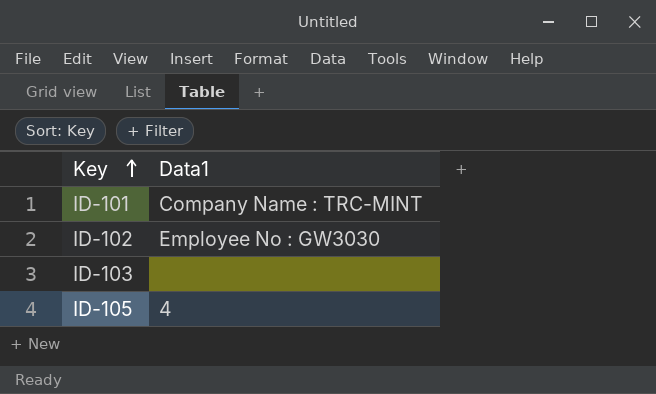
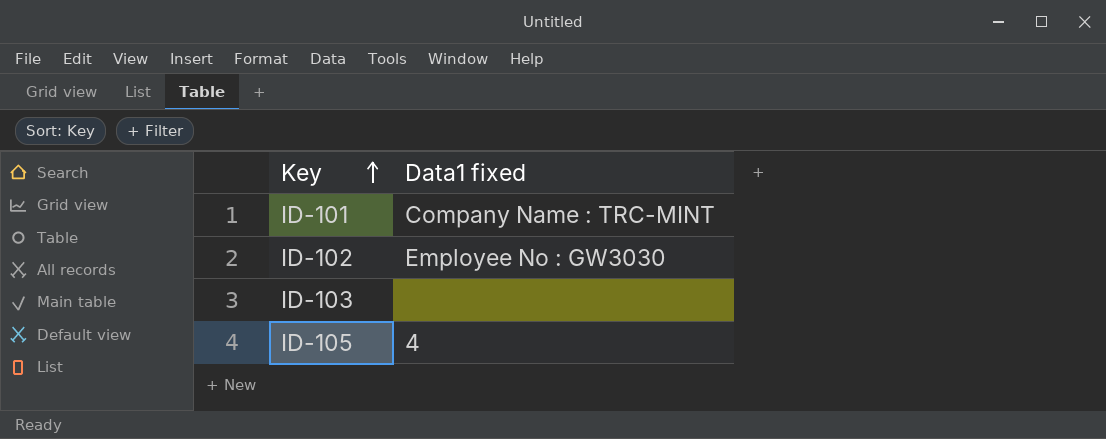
column name: Data1 -> Data1 fixed

